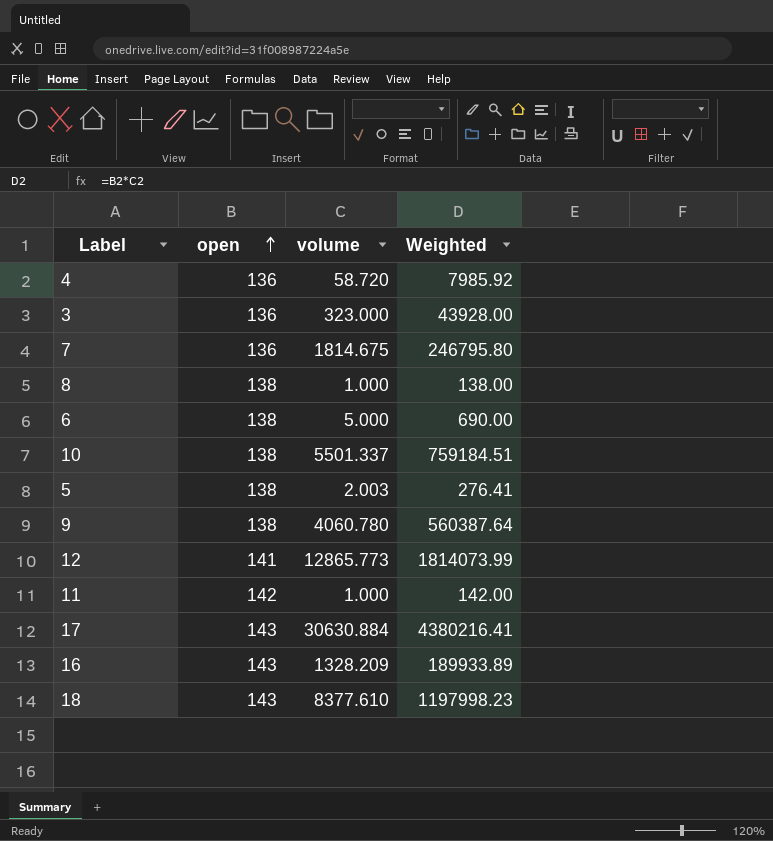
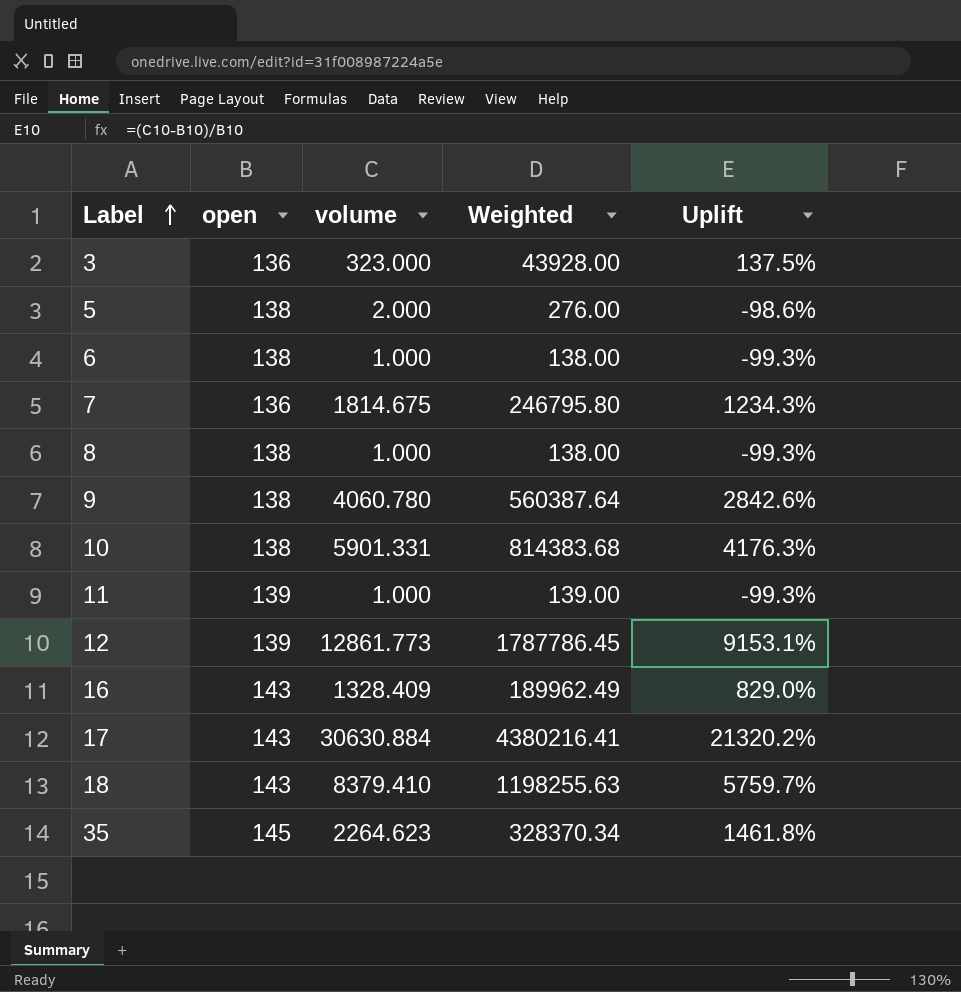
row order: open ascending -> Label ascending
column Uplift | formula: none -> ([volume] - [open]) / [open]
row 4: 136 | 58.720 | 7985.92 -> none
5 | volume: 2.003 -> 2.000
5 | Weighted: 276.41 -> 276.00
6 | volume: 5.000 -> 1.000
6 | Weighted: 690.00 -> 138.00
10 | volume: 5501.337 -> 5901.331
10 | Weighted: 759184.51 -> 814383.68
11 | open: 142 -> 139
11 | Weighted: 142.00 -> 139.00
12 | open: 141 -> 139
12 | volume: 12865.773 -> 12861.773
12 | Weighted: 1814073.99 -> 1787786.45
16 | volume: 1328.209 -> 1328.409
16 | Weighted: 189933.89 -> 189962.49
18 | volume: 8377.610 -> 8379.410
18 | Weighted: 1197998.23 -> 1198255.63
row 35: none -> 145 | 2264.623 | 328370.34 | 1461.8%

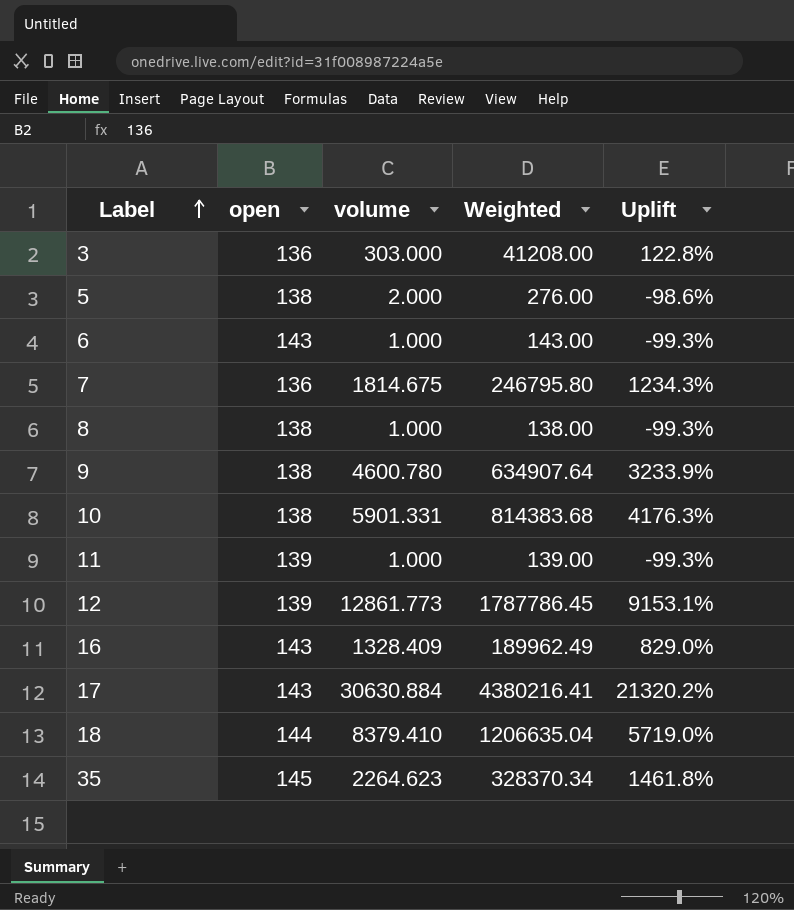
3 | volume: 323.000 -> 303.000
3 | Weighted: 43928.00 -> 41208.00
3 | Uplift: 137.5% -> 122.8%
6 | open: 138 -> 143
6 | Weighted: 138.00 -> 143.00
9 | volume: 4060.780 -> 4600.780
9 | Weighted: 560387.64 -> 634907.64
9 | Uplift: 2842.6% -> 3233.9%
18 | open: 143 -> 144
18 | Weighted: 1198255.63 -> 1206635.04
18 | Uplift: 5759.7% -> 5719.0%

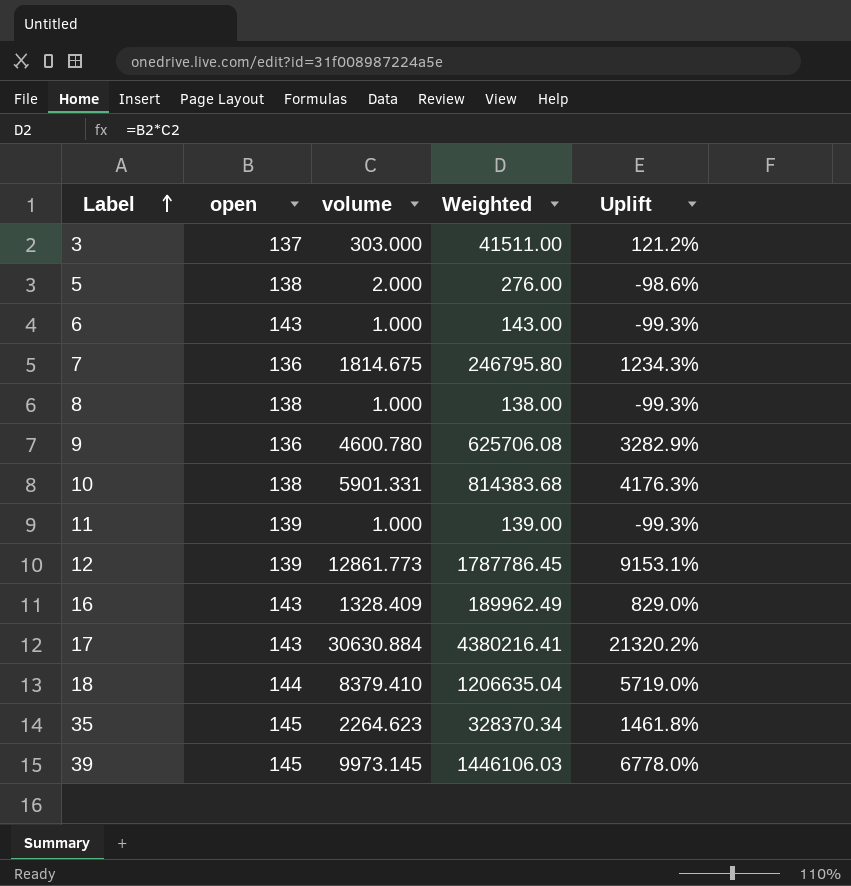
3 | open: 136 -> 137
3 | Weighted: 41208.00 -> 41511.00
3 | Uplift: 122.8% -> 121.2%
9 | open: 138 -> 136
9 | Weighted: 634907.64 -> 625706.08
9 | Uplift: 3233.9% -> 3282.9%
row 39: none -> 145 | 9973.145 | 1446106.03 | 6778.0%

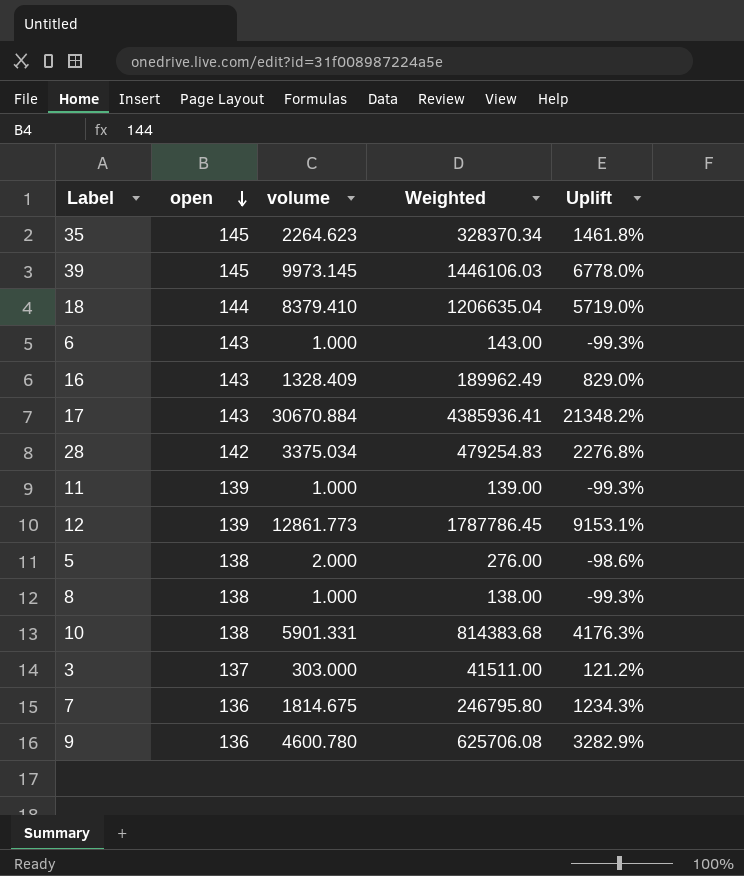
row order: Label ascending -> open descending
17 | volume: 30630.884 -> 30670.884
17 | Weighted: 4380216.41 -> 4385936.41
17 | Uplift: 21320.2% -> 21348.2%
row 28: none -> 142 | 3375.034 | 479254.83 | 2276.8%

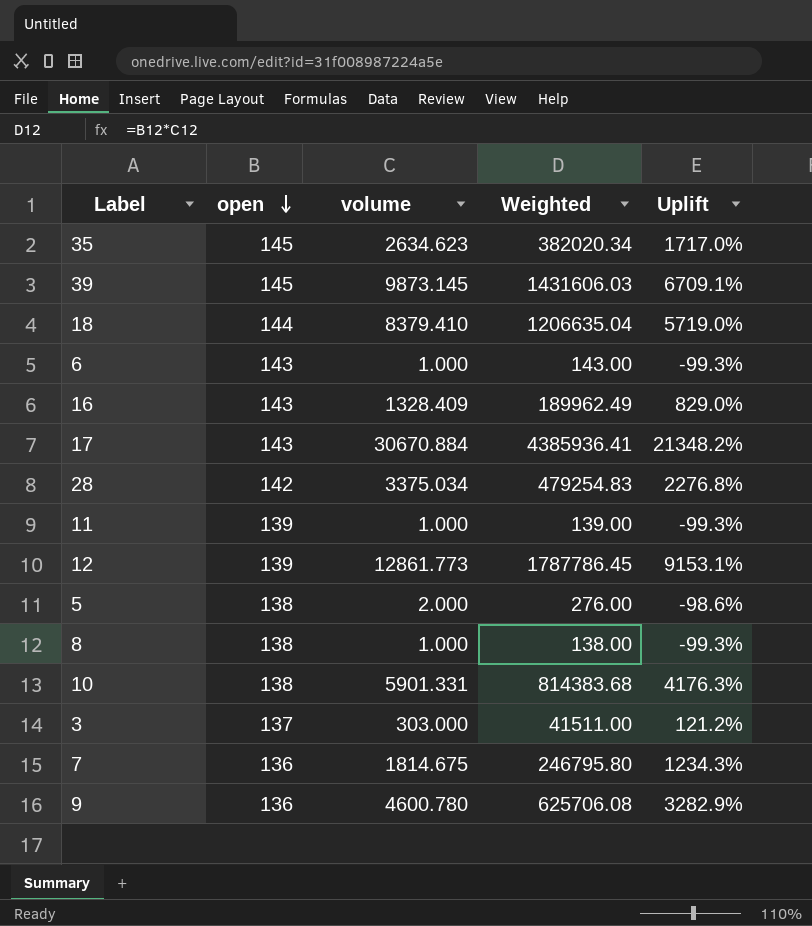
35 | volume: 2264.623 -> 2634.623
35 | Weighted: 328370.34 -> 382020.34
35 | Uplift: 1461.8% -> 1717.0%
39 | volume: 9973.145 -> 9873.145
39 | Weighted: 1446106.03 -> 1431606.03
39 | Uplift: 6778.0% -> 6709.1%

